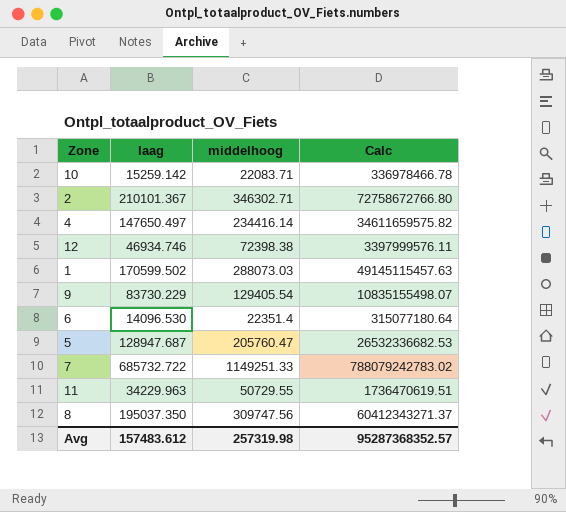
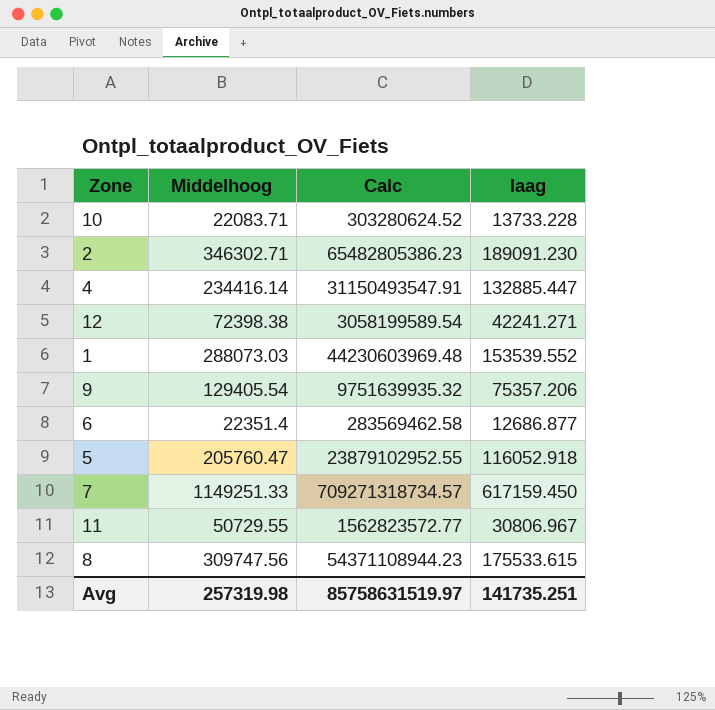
column name: middelhoog -> Middelhoog
column laag | position: 2 -> 4
10 | Calc: 336978466.78 -> 303280624.52
10 | laag: 15259.142 -> 13733.228
2 | Calc: 72758672766.80 -> 65482805386.23
2 | laag: 210101.367 -> 189091.230
4 | Calc: 34611659575.82 -> 31150493547.91
4 | laag: 147650.497 -> 132885.447
12 | Calc: 3397999576.11 -> 3058199589.54
12 | laag: 46934.746 -> 42241.271
1 | Calc: 49145115457.63 -> 44230603969.48
1 | laag: 170599.502 -> 153539.552
9 | Calc: 10835155498.07 -> 9751639935.32
9 | laag: 83730.229 -> 75357.206
6 | Calc: 315077180.64 -> 283569462.58
6 | laag: 14096.530 -> 12686.877
5 | Calc: 26532336682.53 -> 23879102952.55
5 | laag: 128947.687 -> 116052.918
7 | Calc: 788079242783.02 -> 709271318734.57
7 | laag: 685732.722 -> 617159.450
11 | Calc: 1736470619.51 -> 1562823572.77
11 | laag: 34229.963 -> 30806.967
8 | Calc: 60412343271.37 -> 54371108944.23
8 | laag: 195037.350 -> 175533.615
Avg | Calc: 95287368352.57 -> 85758631519.97
Avg | laag: 157483.612 -> 141735.251

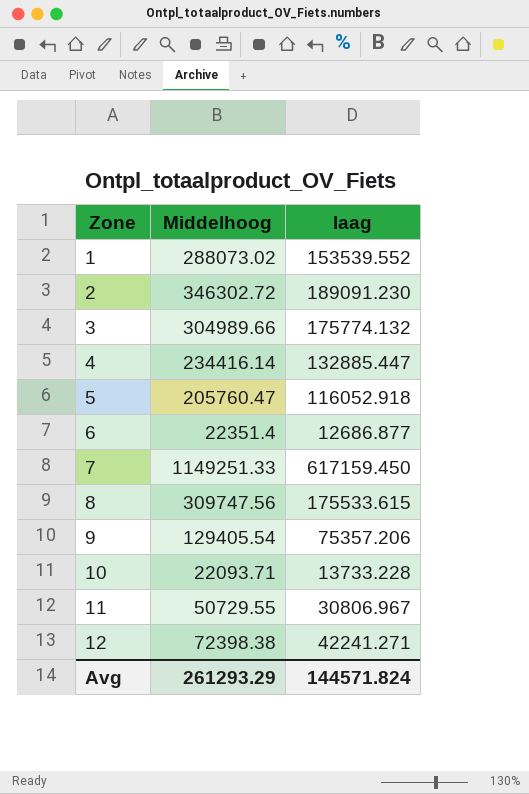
row order: none -> Zone ascending
column Calc | formula: [Middelhoog] * [laag] -> none
1 | Middelhoog: 288073.03 -> 288073.02
2 | Middelhoog: 346302.71 -> 346302.72
row 3: none -> 304989.66 | 175774.132
10 | Middelhoog: 22083.71 -> 22093.71
Avg | Middelhoog: 257319.98 -> 261293.29
Avg | laag: 141735.251 -> 144571.824

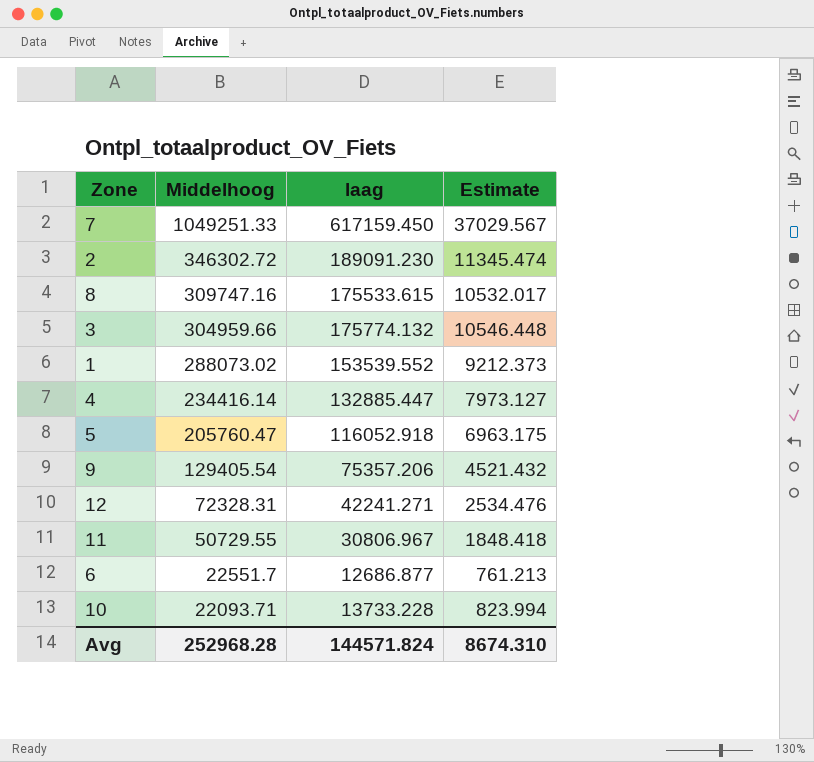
row order: Zone ascending -> Middelhoog descending
column Estimate | formula: none -> [laag] * 0.06
7 | Middelhoog: 1149251.33 -> 1049251.33
8 | Middelhoog: 309747.56 -> 309747.16
3 | Middelhoog: 304989.66 -> 304959.66
12 | Middelhoog: 72398.38 -> 72328.31
6 | Middelhoog: 22351.4 -> 22551.7
Avg | Middelhoog: 261293.29 -> 252968.28

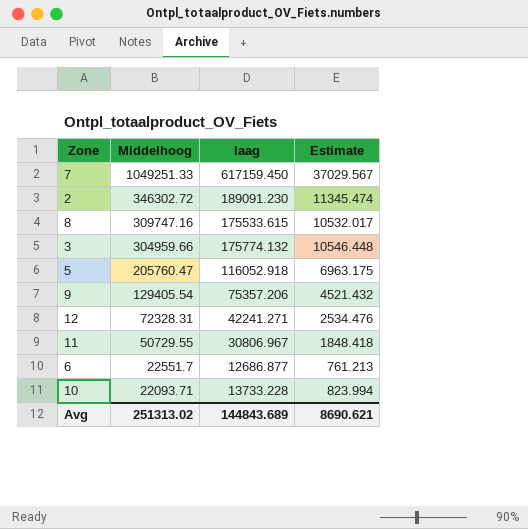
row 1: 288073.02 | 153539.552 | 9212.373 -> none
row 4: 234416.14 | 132885.447 | 7973.127 -> none
Avg | Middelhoog: 252968.28 -> 251313.02
Avg | laag: 144571.824 -> 144843.689
Avg | Estimate: 8674.310 -> 8690.621

